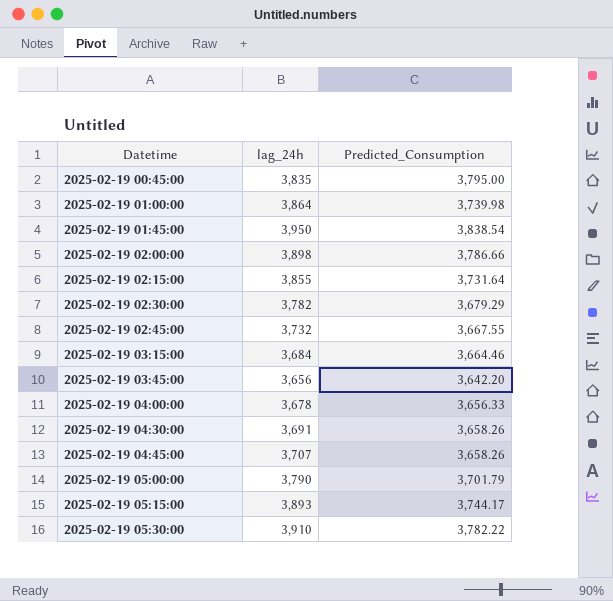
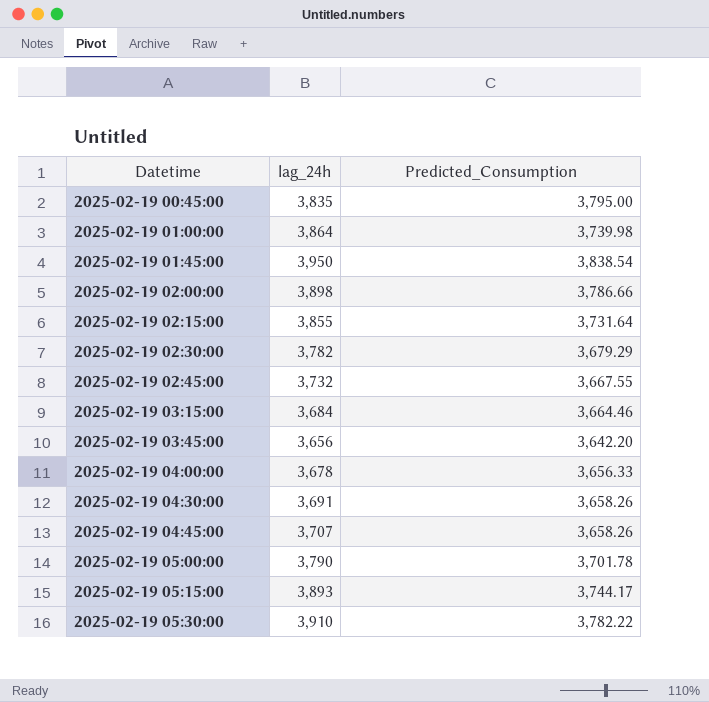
2025-02-19 05:00:00 | Predicted_Consumption: 3,701.79 -> 3,701.78

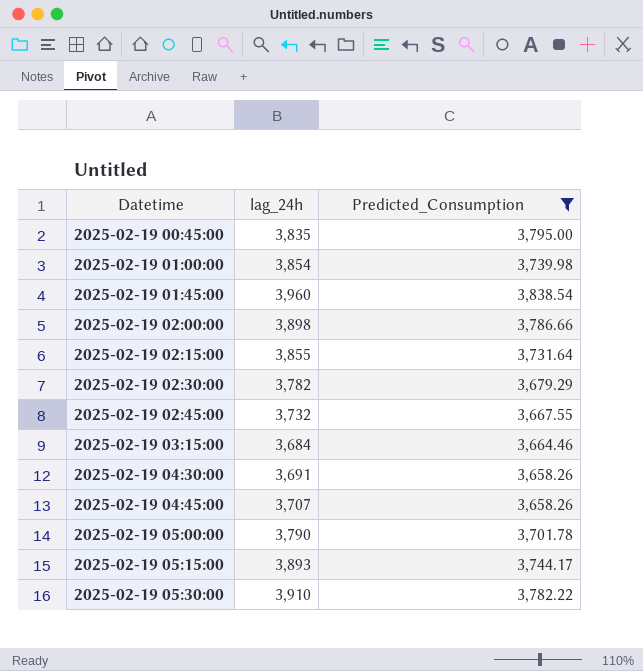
filter: none -> Predicted_Consumption >= 3,658.26
2025-02-19 01:00:00 | lag_24h: 3,864 -> 3,854
2025-02-19 01:45:00 | lag_24h: 3,950 -> 3,960

